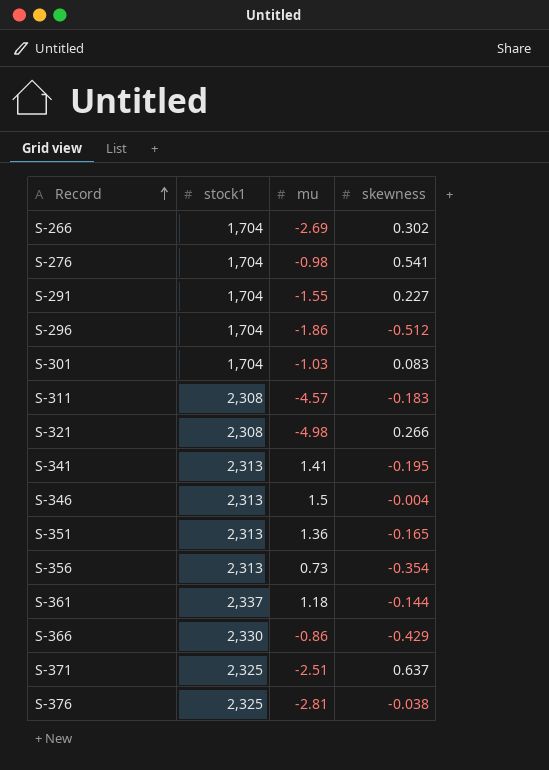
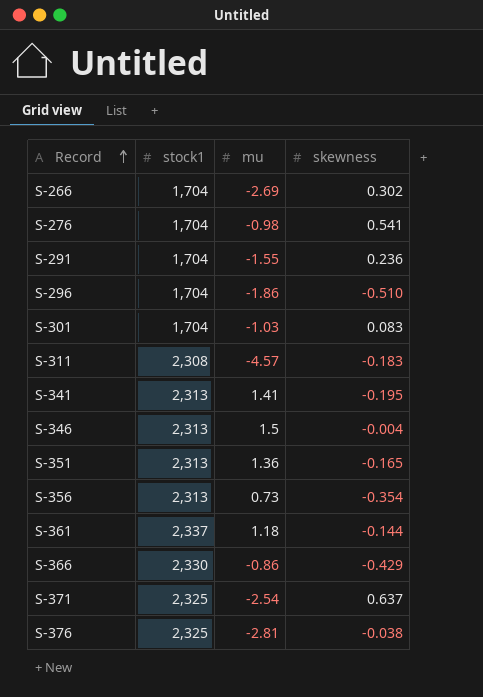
row S-321: 2,308 | -4.98 | 0.266 -> none
S-291 | skewness: 0.227 -> 0.236
S-296 | skewness: -0.512 -> -0.510
S-371 | mu: -2.51 -> -2.54

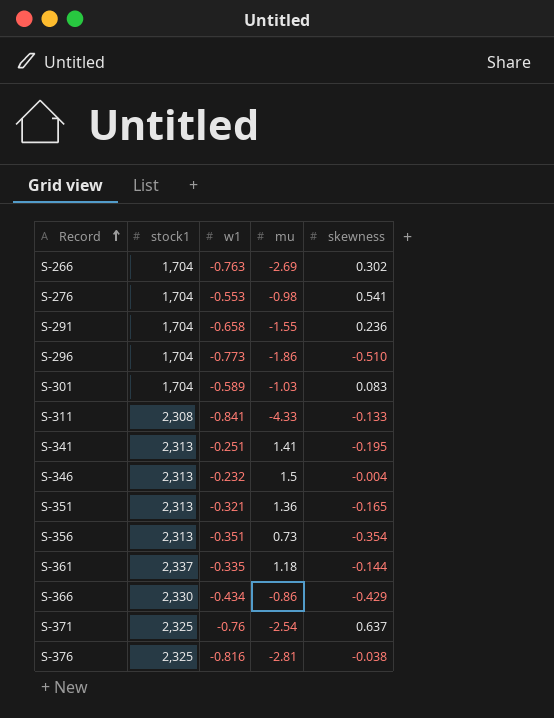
column w1 | position: none -> 3
S-311 | mu: -4.57 -> -4.33
S-311 | skewness: -0.183 -> -0.133

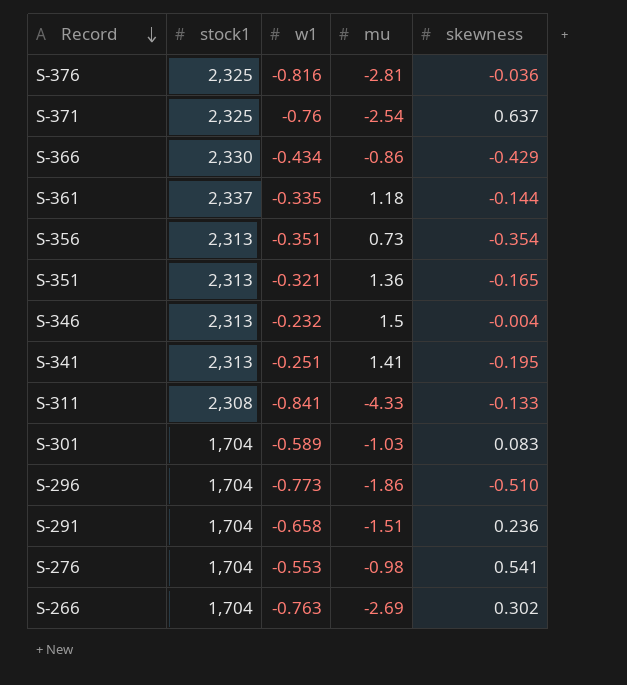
row order: Record ascending -> Record descending
S-376 | skewness: -0.038 -> -0.036
S-291 | mu: -1.55 -> -1.51

